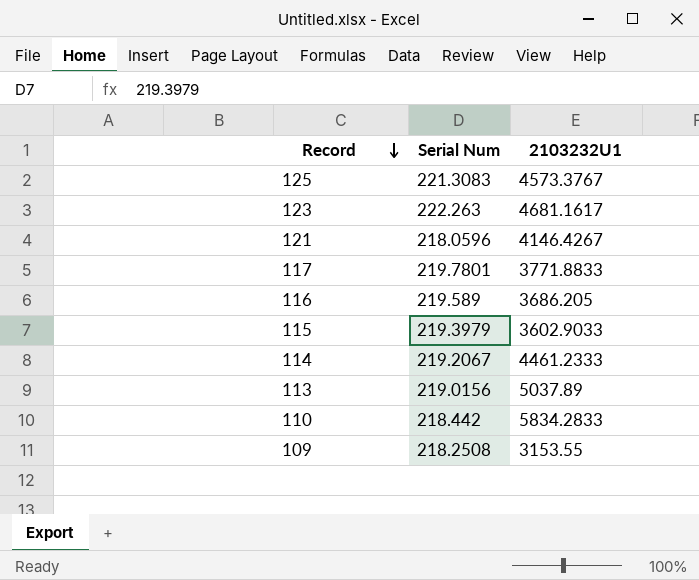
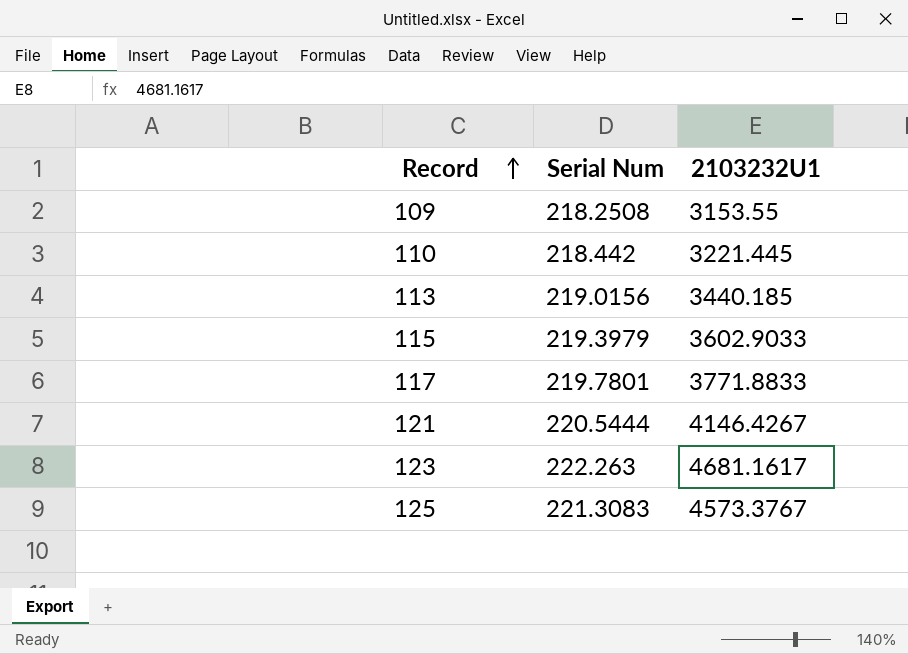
row order: Record descending -> Record ascending
row 116: 219.589 | 3686.205 -> none
row 114: 219.2067 | 4461.2333 -> none
110 | 2103232U1: 5834.2833 -> 3221.445
113 | 2103232U1: 5037.89 -> 3440.185
121 | Serial Num: 218.0596 -> 220.5444

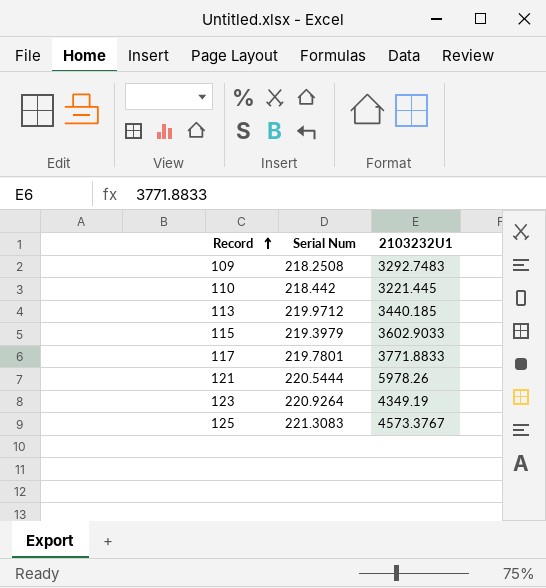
109 | 2103232U1: 3153.55 -> 3292.7483
113 | Serial Num: 219.0156 -> 219.9712
121 | 2103232U1: 4146.4267 -> 5978.26
123 | Serial Num: 222.263 -> 220.9264
123 | 2103232U1: 4681.1617 -> 4349.19

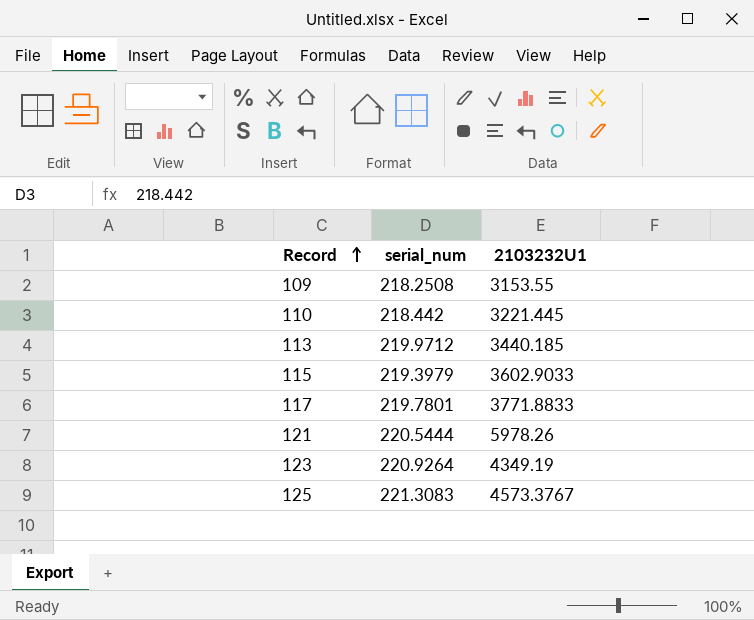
column name: Serial Num -> serial_num
109 | 2103232U1: 3292.7483 -> 3153.55

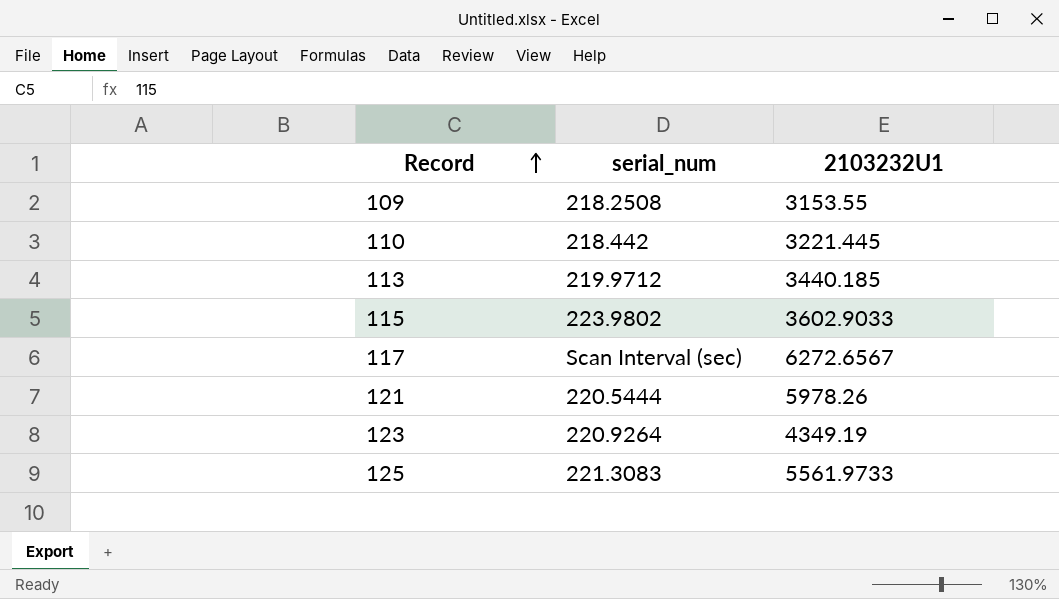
115 | serial_num: 219.3979 -> 223.9802
117 | serial_num: 219.7801 -> Scan Interval (sec)
117 | 2103232U1: 3771.8833 -> 6272.6567
125 | 2103232U1: 4573.3767 -> 5561.9733

